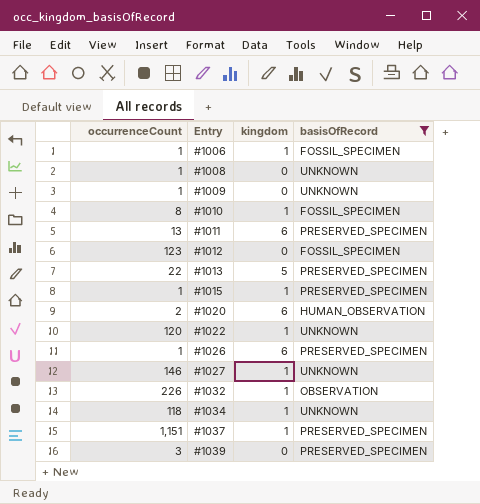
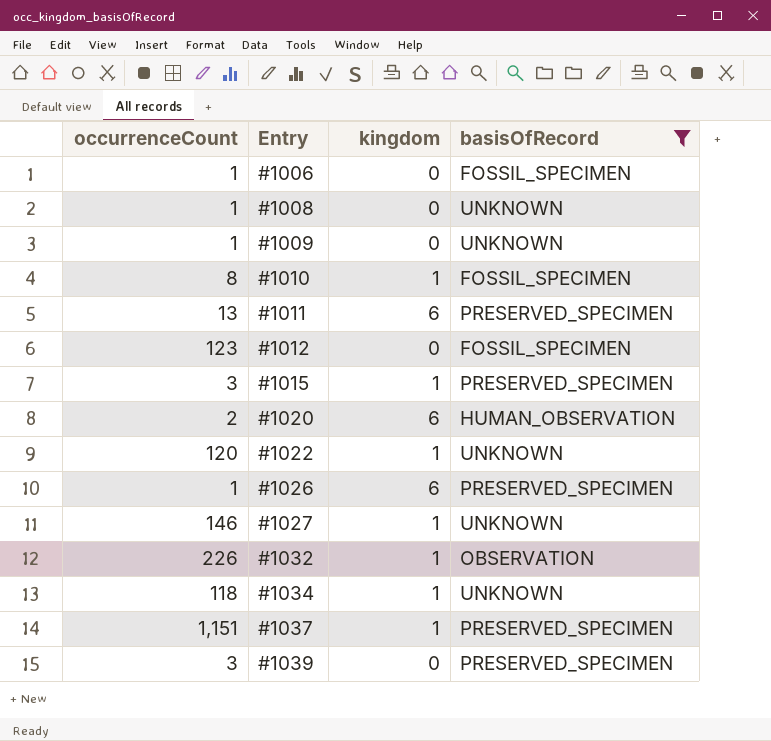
row #1013: 22 | 5 | PRESERVED_SPECIMEN -> none
#1006 | kingdom: 1 -> 0
#1015 | occurrenceCount: 1 -> 3

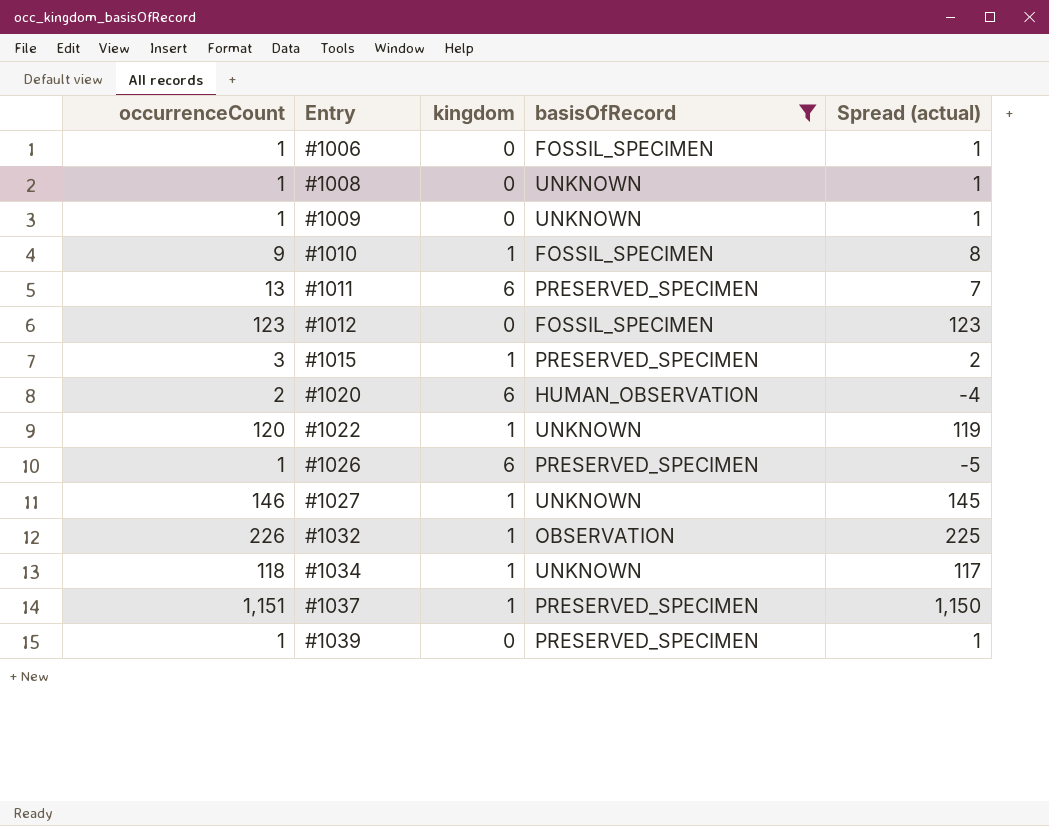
column Spread (actual) | formula: none -> [occurrenceCount] - [kingdom]
#1010 | occurrenceCount: 8 -> 9
#1039 | occurrenceCount: 3 -> 1

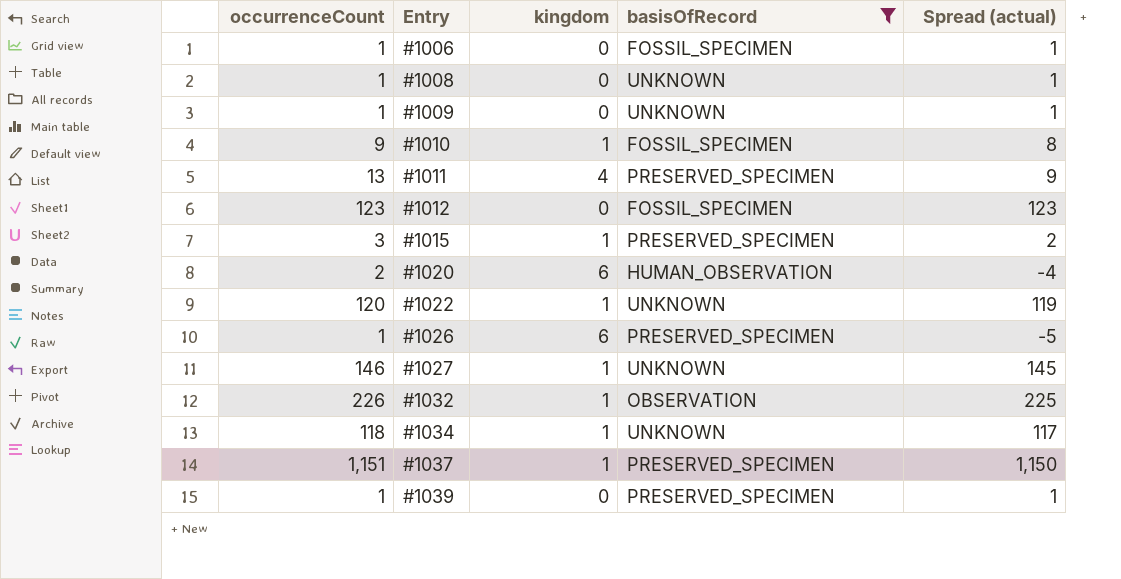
#1011 | kingdom: 6 -> 4
#1011 | Spread (actual): 7 -> 9

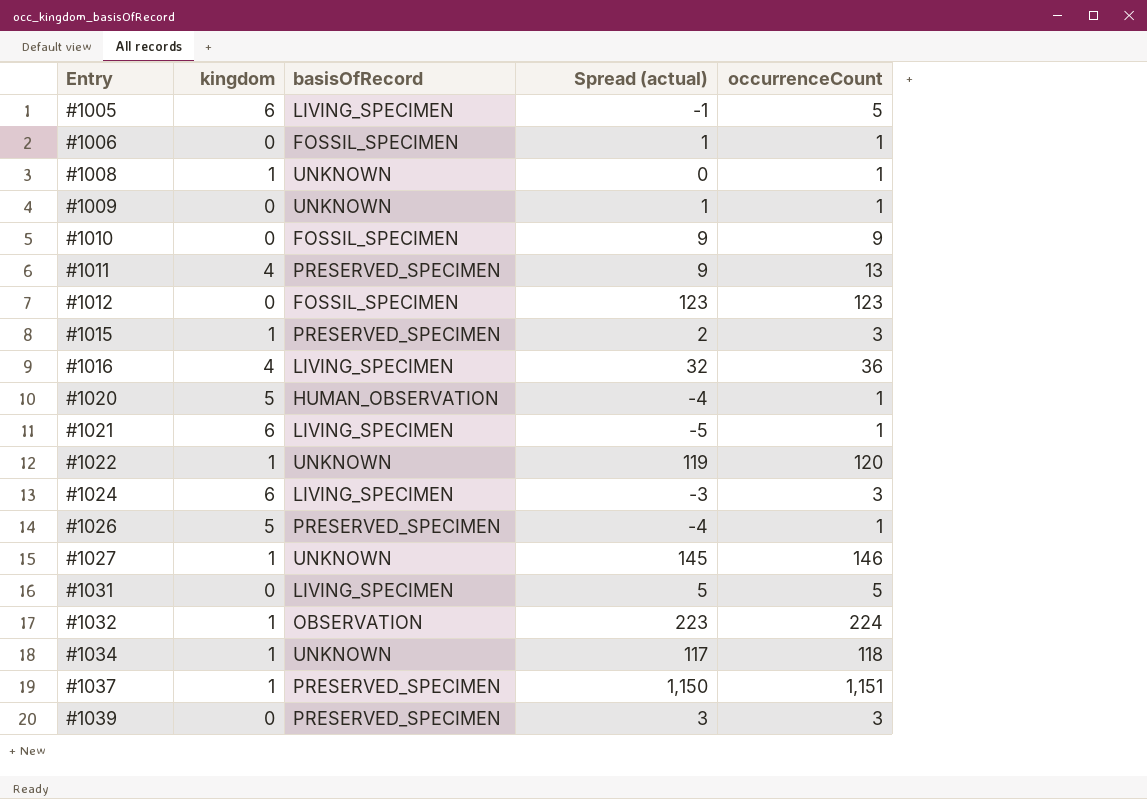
filter: basisOfRecord != LIVING_SPECIMEN -> none
column occurrenceCount | position: 1 -> 5
#1008 | kingdom: 0 -> 1
#1008 | Spread (actual): 1 -> 0
#1010 | kingdom: 1 -> 0
#1010 | Spread (actual): 8 -> 9
#1020 | kingdom: 6 -> 5
#1020 | occurrenceCount: 2 -> 1
#1026 | kingdom: 6 -> 5
#1026 | Spread (actual): -5 -> -4
#1032 | Spread (actual): 225 -> 223
#1032 | occurrenceCount: 226 -> 224
#1039 | Spread (actual): 1 -> 3
#1039 | occurrenceCount: 1 -> 3

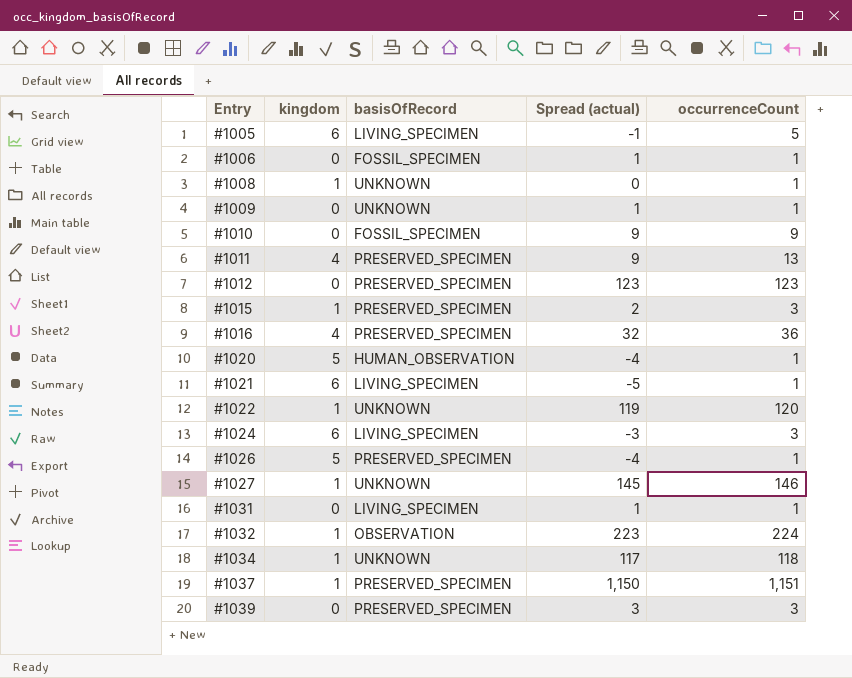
#1012 | basisOfRecord: FOSSIL_SPECIMEN -> PRESERVED_SPECIMEN
#1016 | basisOfRecord: LIVING_SPECIMEN -> PRESERVED_SPECIMEN
#1031 | Spread (actual): 5 -> 1
#1031 | occurrenceCount: 5 -> 1

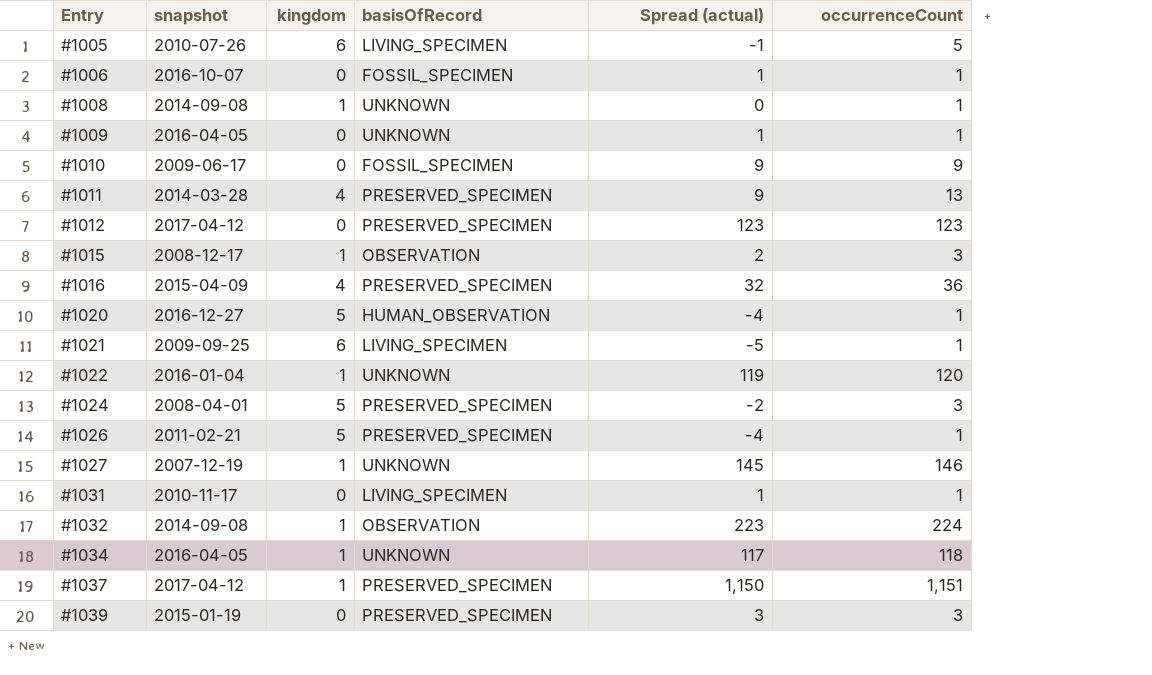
column snapshot | position: none -> 2
#1015 | basisOfRecord: PRESERVED_SPECIMEN -> OBSERVATION
#1024 | kingdom: 6 -> 5
#1024 | basisOfRecord: LIVING_SPECIMEN -> PRESERVED_SPECIMEN
#1024 | Spread (actual): -3 -> -2

